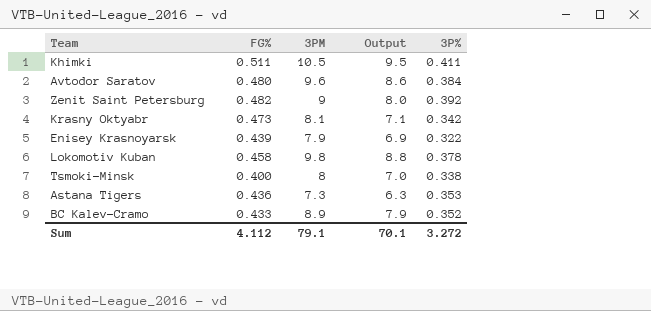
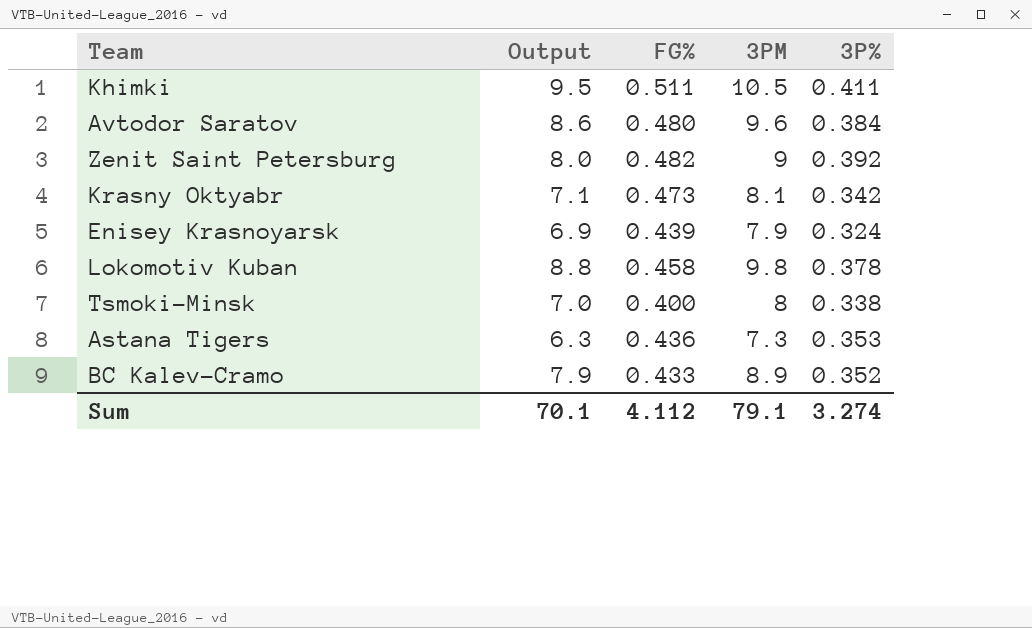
column Output | position: 4 -> 2
Enisey Krasnoyarsk | 3P%: 0.322 -> 0.324
Sum | 3P%: 3.272 -> 3.274

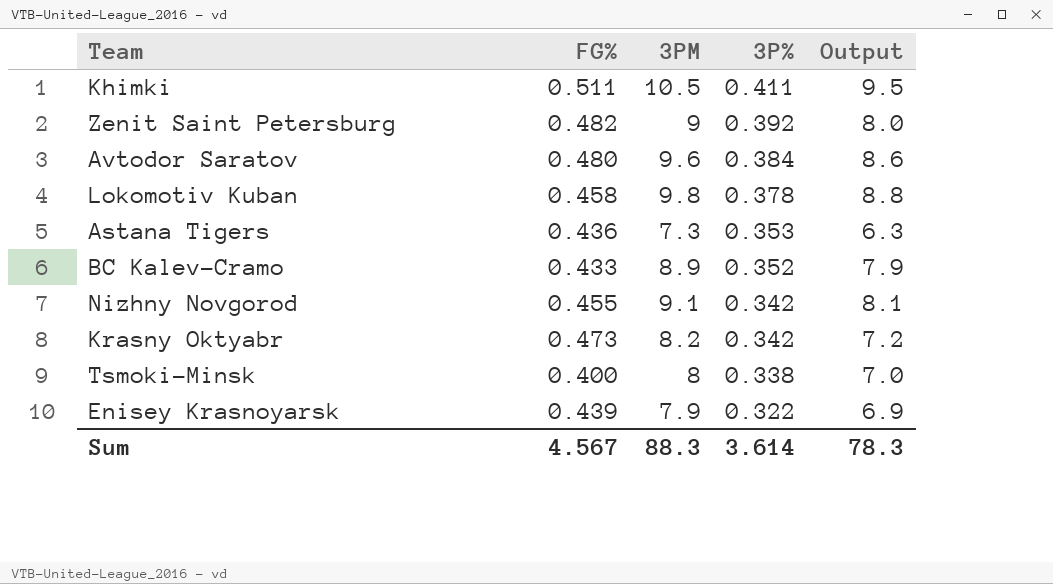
row order: none -> 3P% descending
column Output | position: 2 -> 5
row Nizhny Novgorod: none -> 0.455 | 9.1 | 0.342 | 8.1
Krasny Oktyabr | 3PM: 8.1 -> 8.2
Krasny Oktyabr | Output: 7.1 -> 7.2
Enisey Krasnoyarsk | 3P%: 0.324 -> 0.322
Sum | FG%: 4.112 -> 4.567
Sum | 3PM: 79.1 -> 88.3
Sum | 3P%: 3.274 -> 3.614
Sum | Output: 70.1 -> 78.3

